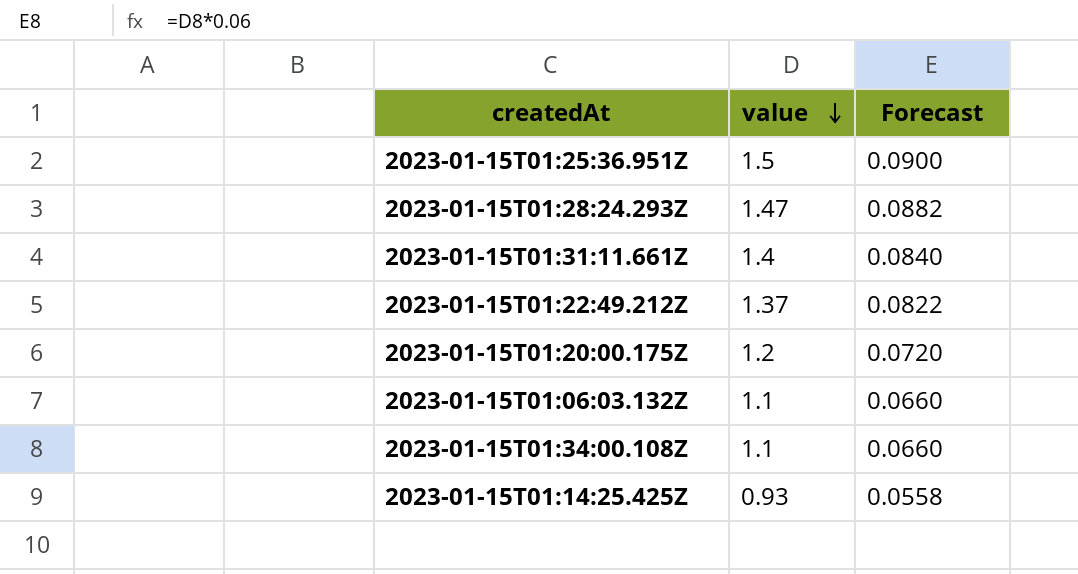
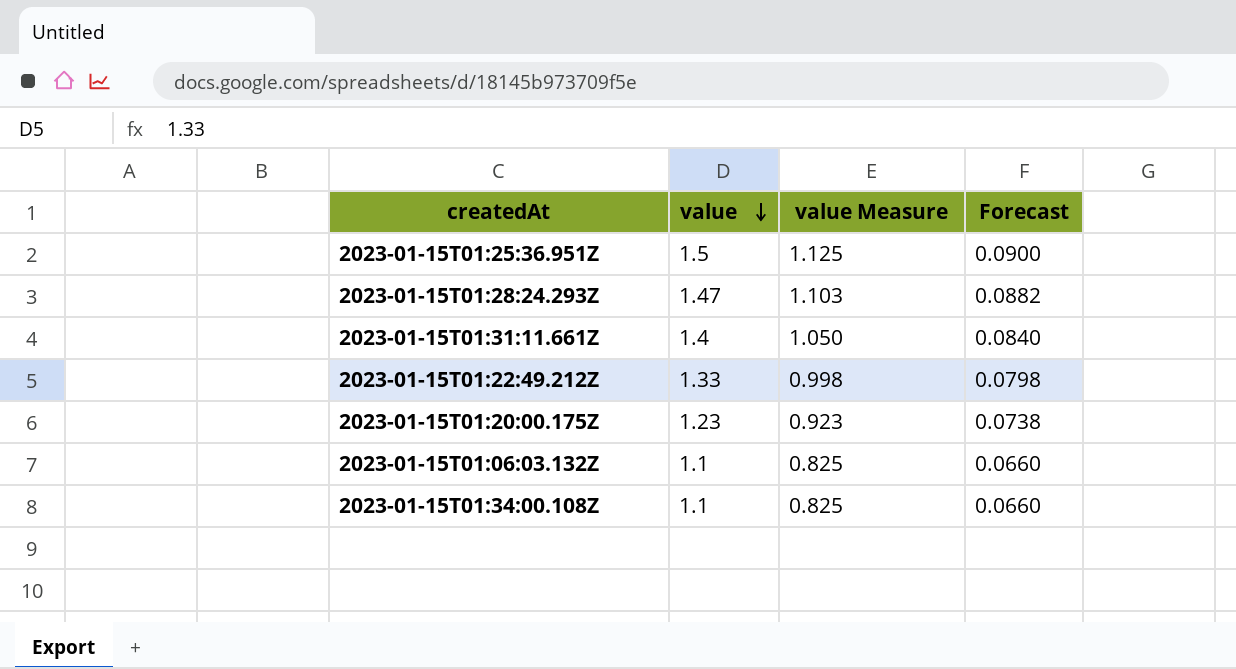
column value Measure | formula: none -> [value] * 0.75
row 2023-01-15T01:14:25.425Z: 0.93 | 0.0558 -> none
2023-01-15T01:22:49.212Z | value: 1.37 -> 1.33
2023-01-15T01:22:49.212Z | Forecast: 0.0822 -> 0.0798
2023-01-15T01:20:00.175Z | value: 1.2 -> 1.23
2023-01-15T01:20:00.175Z | Forecast: 0.0720 -> 0.0738

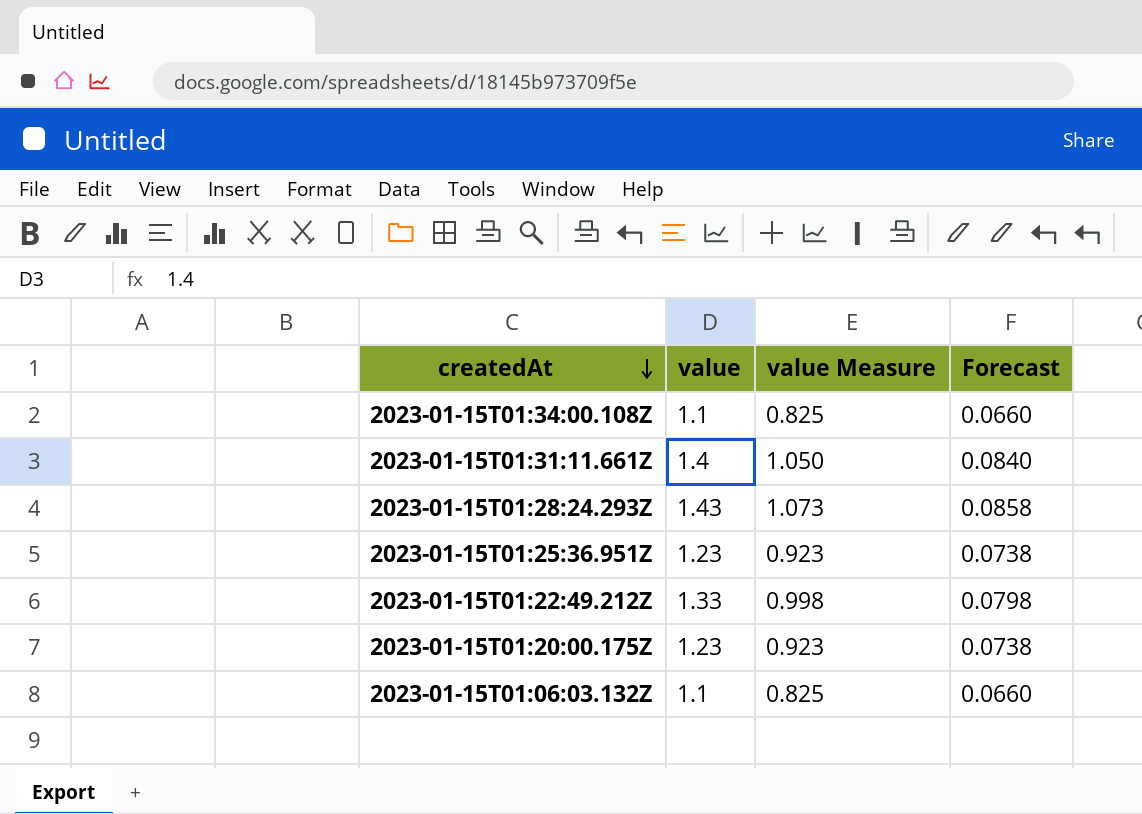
row order: value descending -> createdAt descending
2023-01-15T01:28:24.293Z | value: 1.47 -> 1.43
2023-01-15T01:28:24.293Z | value Measure: 1.103 -> 1.073
2023-01-15T01:28:24.293Z | Forecast: 0.0882 -> 0.0858
2023-01-15T01:25:36.951Z | value: 1.5 -> 1.23
2023-01-15T01:25:36.951Z | value Measure: 1.125 -> 0.923
2023-01-15T01:25:36.951Z | Forecast: 0.0900 -> 0.0738

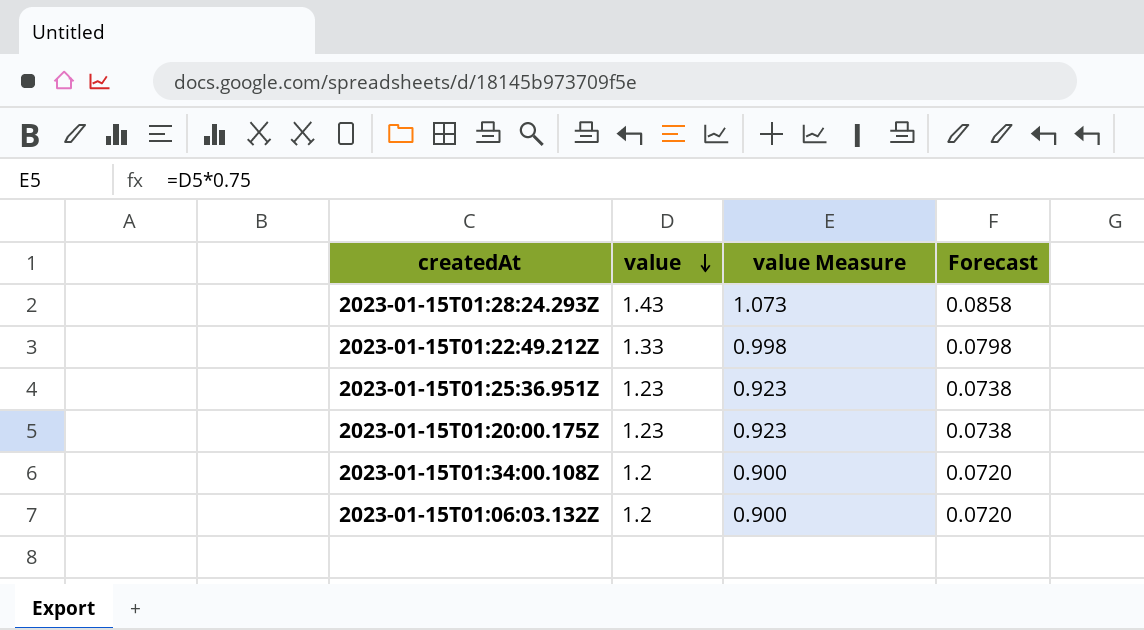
row order: createdAt descending -> value descending
row 2023-01-15T01:31:11.661Z: 1.4 | 1.050 | 0.0840 -> none
2023-01-15T01:34:00.108Z | value: 1.1 -> 1.2
2023-01-15T01:34:00.108Z | value Measure: 0.825 -> 0.900
2023-01-15T01:34:00.108Z | Forecast: 0.0660 -> 0.0720
2023-01-15T01:06:03.132Z | value: 1.1 -> 1.2
2023-01-15T01:06:03.132Z | value Measure: 0.825 -> 0.900
2023-01-15T01:06:03.132Z | Forecast: 0.0660 -> 0.0720

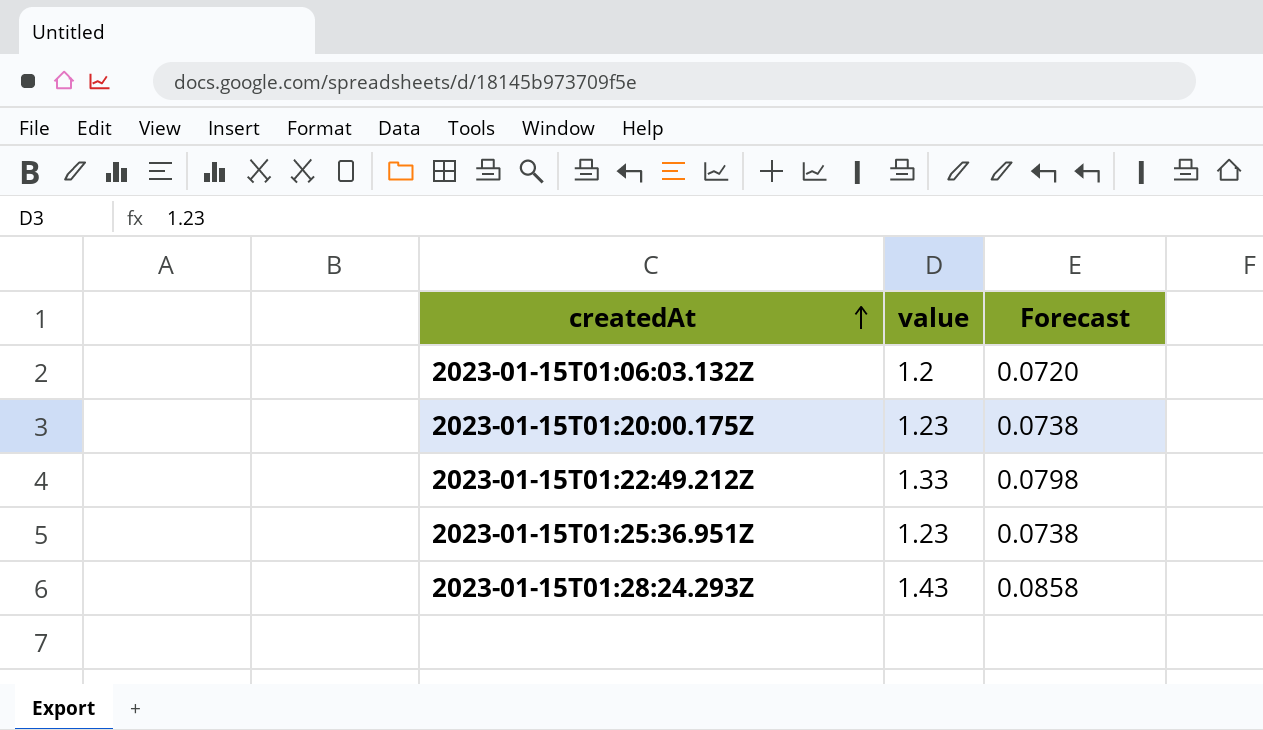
row order: value descending -> createdAt ascending
column value Measure | formula: [value] * 0.75 -> none
row 2023-01-15T01:34:00.108Z: 1.2 | 0.900 | 0.0720 -> none

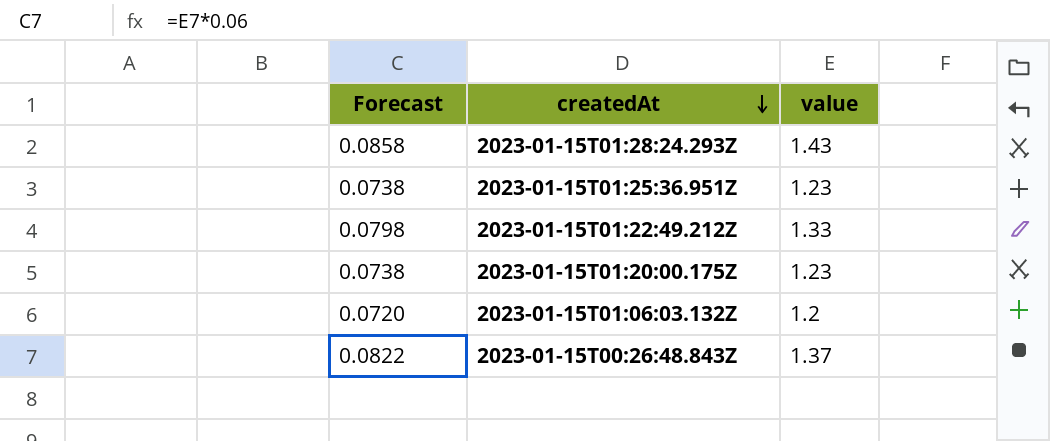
row order: createdAt ascending -> createdAt descending
column Forecast | position: 3 -> 1
row 2023-01-15T00:26:48.843Z: none -> 0.0822 | 1.37

